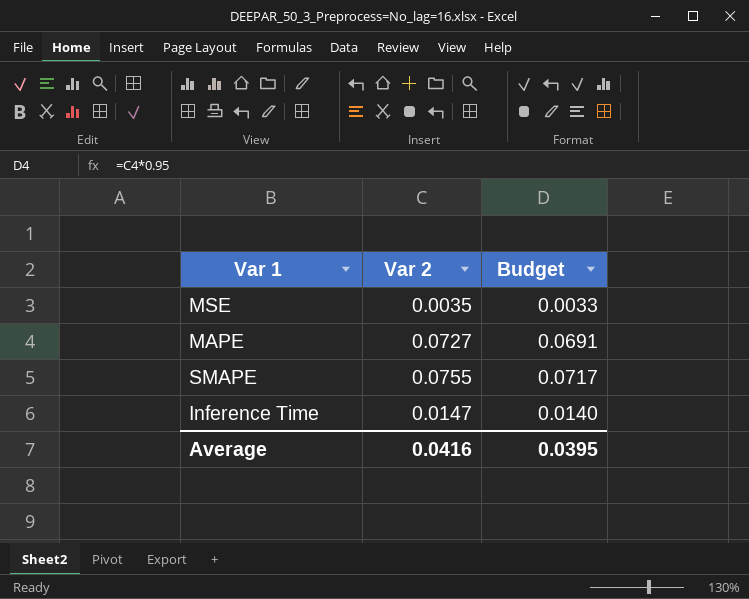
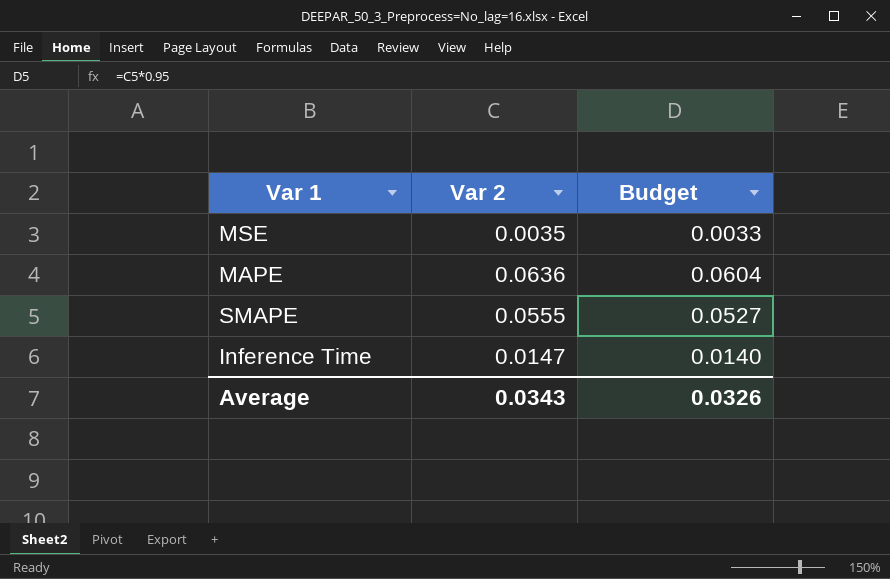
MAPE | Var 2: 0.0727 -> 0.0636
MAPE | Budget: 0.0691 -> 0.0604
SMAPE | Var 2: 0.0755 -> 0.0555
SMAPE | Budget: 0.0717 -> 0.0527
Average | Var 2: 0.0416 -> 0.0343
Average | Budget: 0.0395 -> 0.0326

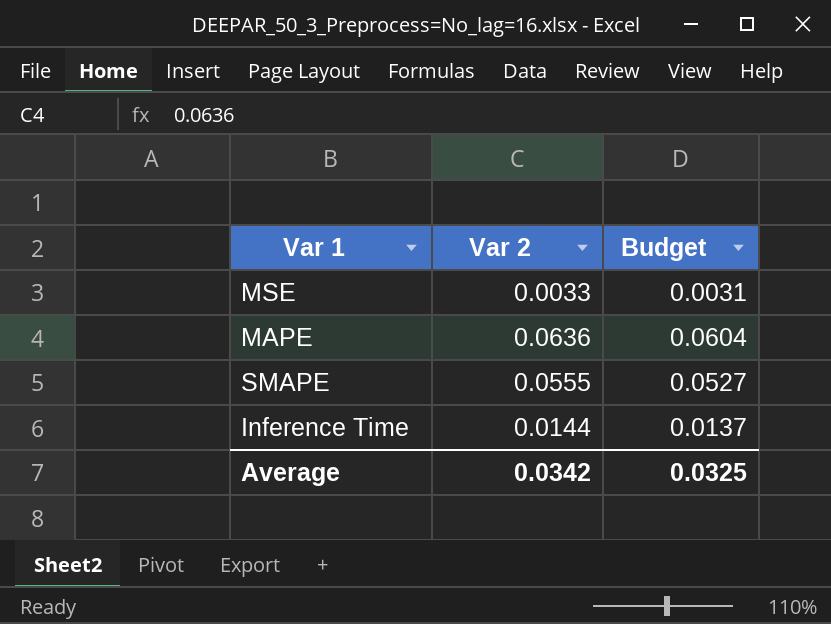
MSE | Var 2: 0.0035 -> 0.0033
MSE | Budget: 0.0033 -> 0.0031
Inference Time | Var 2: 0.0147 -> 0.0144
Inference Time | Budget: 0.0140 -> 0.0137
Average | Var 2: 0.0343 -> 0.0342
Average | Budget: 0.0326 -> 0.0325

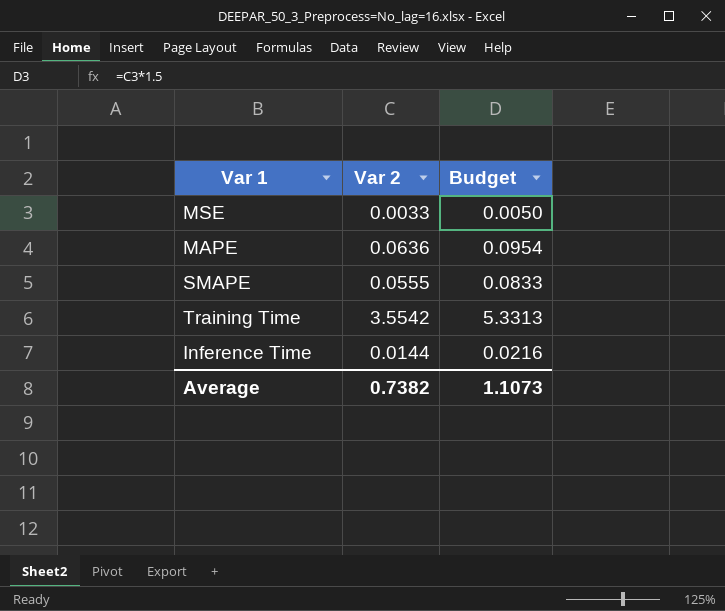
column Budget | formula: [Var 2] * 0.95 -> [Var 2] * 1.5
row Training Time: none -> 3.5542 | 5.3313
Average | Var 2: 0.0342 -> 0.7382
Average | Budget: 0.0325 -> 1.1073

